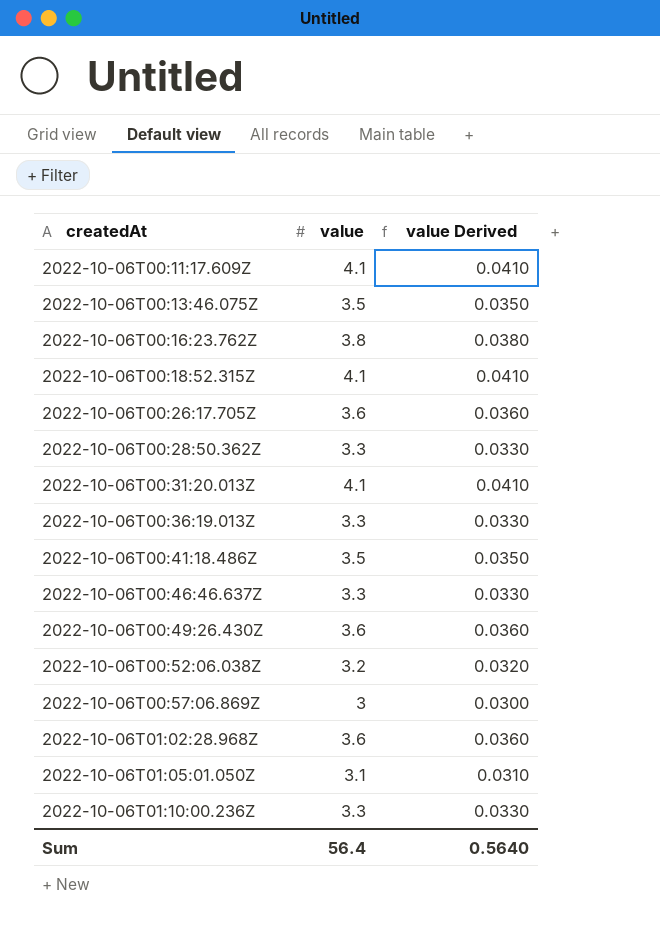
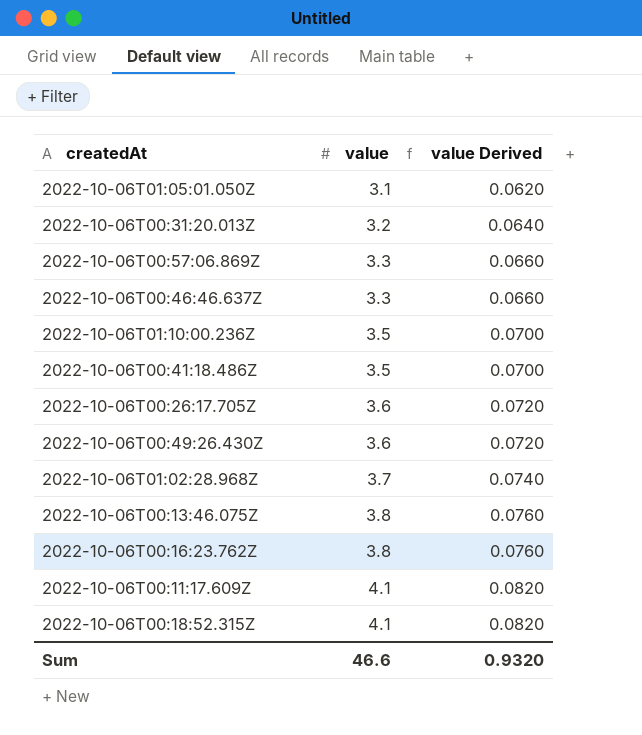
row order: createdAt ascending -> value ascending
column value Derived | formula: [value] * 0.01 -> [value] * 0.02
row 2022-10-06T00:28:50.362Z: 3.3 | 0.0330 -> none
row 2022-10-06T00:36:19.013Z: 3.3 | 0.0330 -> none
row 2022-10-06T00:52:06.038Z: 3.2 | 0.0320 -> none
2022-10-06T00:31:20.013Z | value: 4.1 -> 3.2
2022-10-06T00:57:06.869Z | value: 3 -> 3.3
2022-10-06T01:10:00.236Z | value: 3.3 -> 3.5
2022-10-06T01:02:28.968Z | value: 3.6 -> 3.7
2022-10-06T00:13:46.075Z | value: 3.5 -> 3.8
Sum | value: 56.4 -> 46.6
Sum | value Derived: 0.5640 -> 0.9320

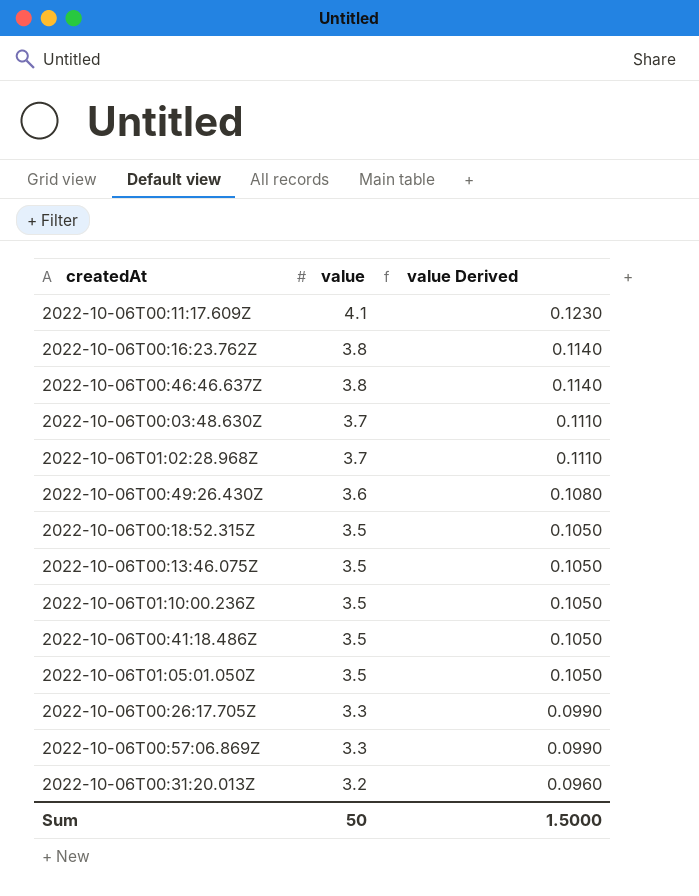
row order: value ascending -> value descending
column value Derived | formula: [value] * 0.02 -> [value] * 0.03
2022-10-06T00:46:46.637Z | value: 3.3 -> 3.8
row 2022-10-06T00:03:48.630Z: none -> 3.7 | 0.1110
2022-10-06T00:18:52.315Z | value: 4.1 -> 3.5
2022-10-06T00:13:46.075Z | value: 3.8 -> 3.5
2022-10-06T01:05:01.050Z | value: 3.1 -> 3.5
2022-10-06T00:26:17.705Z | value: 3.6 -> 3.3
Sum | value: 46.6 -> 50
Sum | value Derived: 0.9320 -> 1.5000

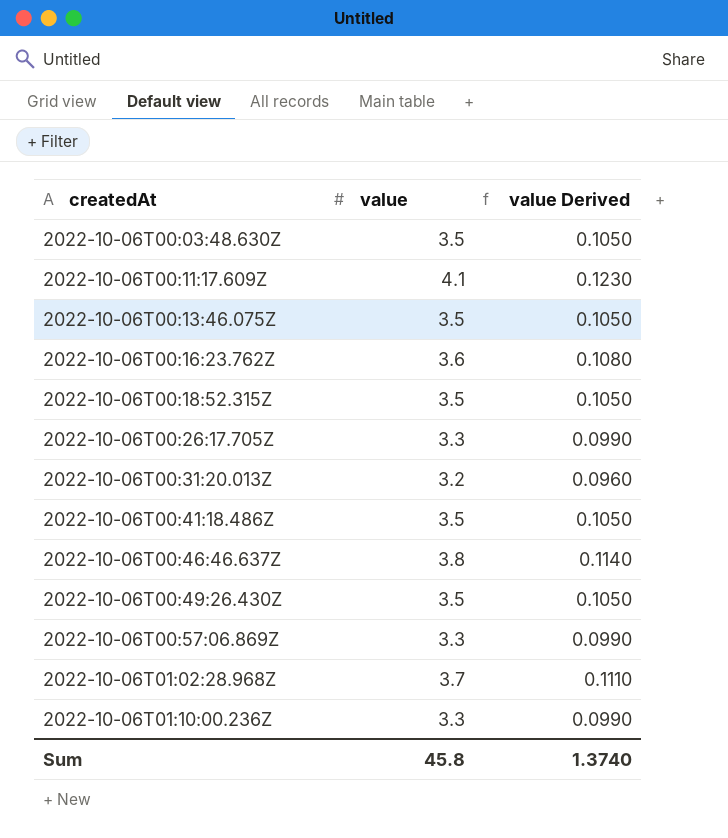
row order: value descending -> createdAt ascending
row 2022-10-06T01:05:01.050Z: 3.5 | 0.1050 -> none
2022-10-06T00:03:48.630Z | value: 3.7 -> 3.5
2022-10-06T00:03:48.630Z | value Derived: 0.1110 -> 0.1050
2022-10-06T00:16:23.762Z | value: 3.8 -> 3.6
2022-10-06T00:16:23.762Z | value Derived: 0.1140 -> 0.1080
2022-10-06T00:49:26.430Z | value: 3.6 -> 3.5
2022-10-06T00:49:26.430Z | value Derived: 0.1080 -> 0.1050
2022-10-06T01:10:00.236Z | value: 3.5 -> 3.3
2022-10-06T01:10:00.236Z | value Derived: 0.1050 -> 0.0990
Sum | value: 50 -> 45.8
Sum | value Derived: 1.5000 -> 1.3740

